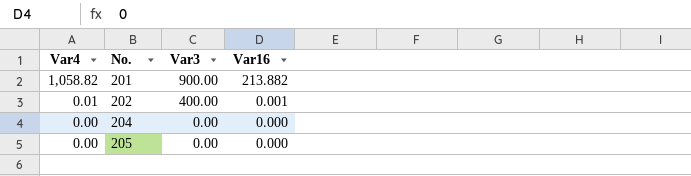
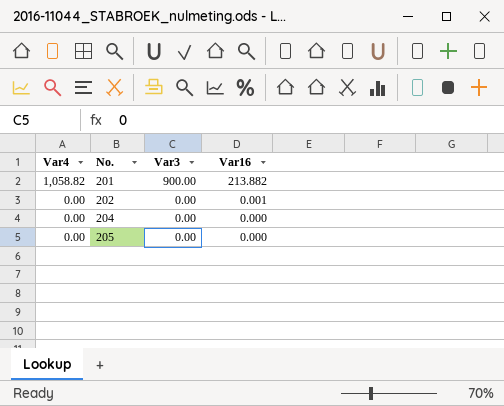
202 | Var4: 0.01 -> 0.00
202 | Var3: 400.00 -> 0.00

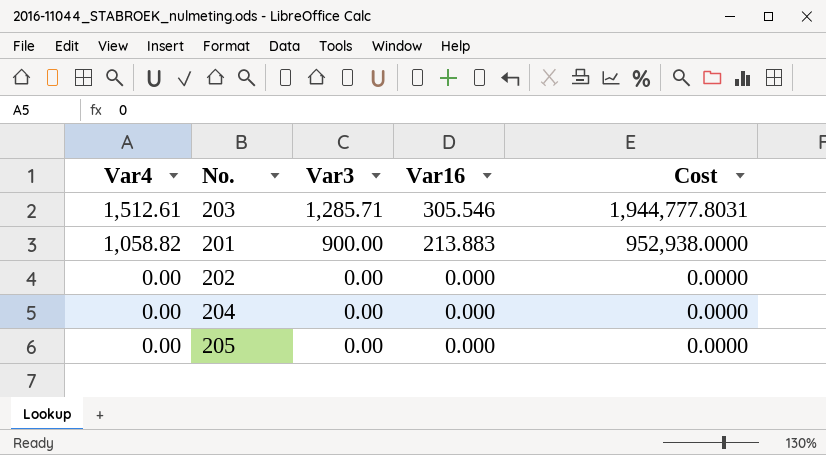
column Cost | formula: none -> [Var4] * [Var3]
row 203: none -> 1,512.61 | 1,285.71 | 305.546 | 1,944,777.8031
201 | Var16: 213.882 -> 213.883
202 | Var16: 0.001 -> 0.000

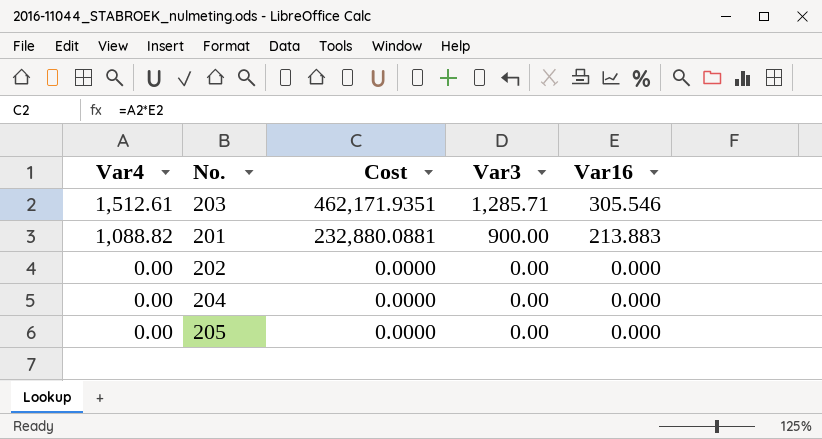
column Cost | formula: [Var4] * [Var3] -> [Var4] * [Var16]
column Cost | position: 5 -> 3
201 | Var4: 1,058.82 -> 1,088.82

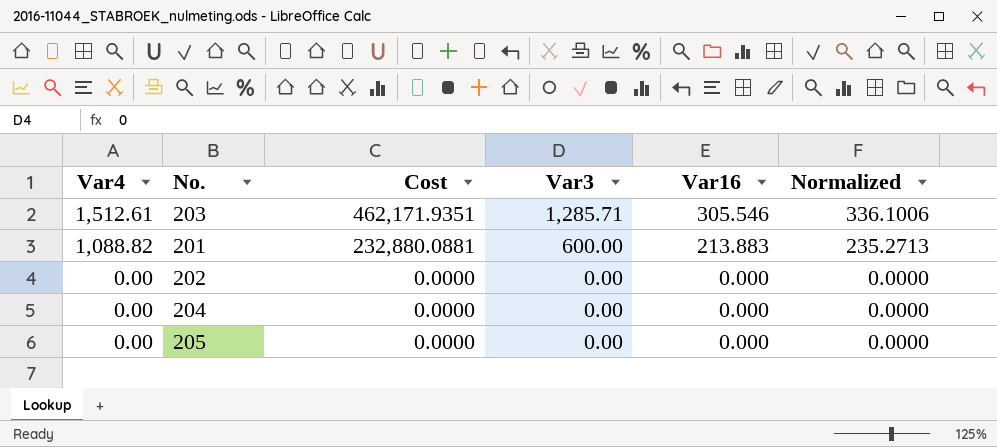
column Normalized | formula: none -> [Var16] * 1.1
201 | Var3: 900.00 -> 600.00

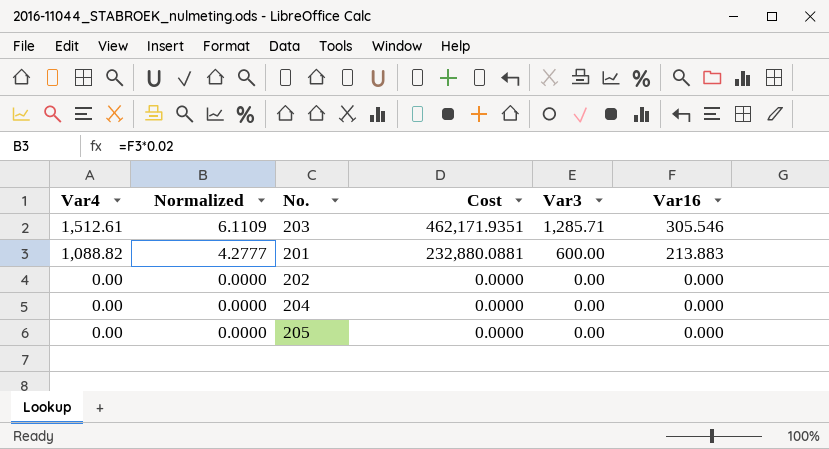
column Normalized | formula: [Var16] * 1.1 -> [Var16] * 0.02
column Normalized | position: 6 -> 2

